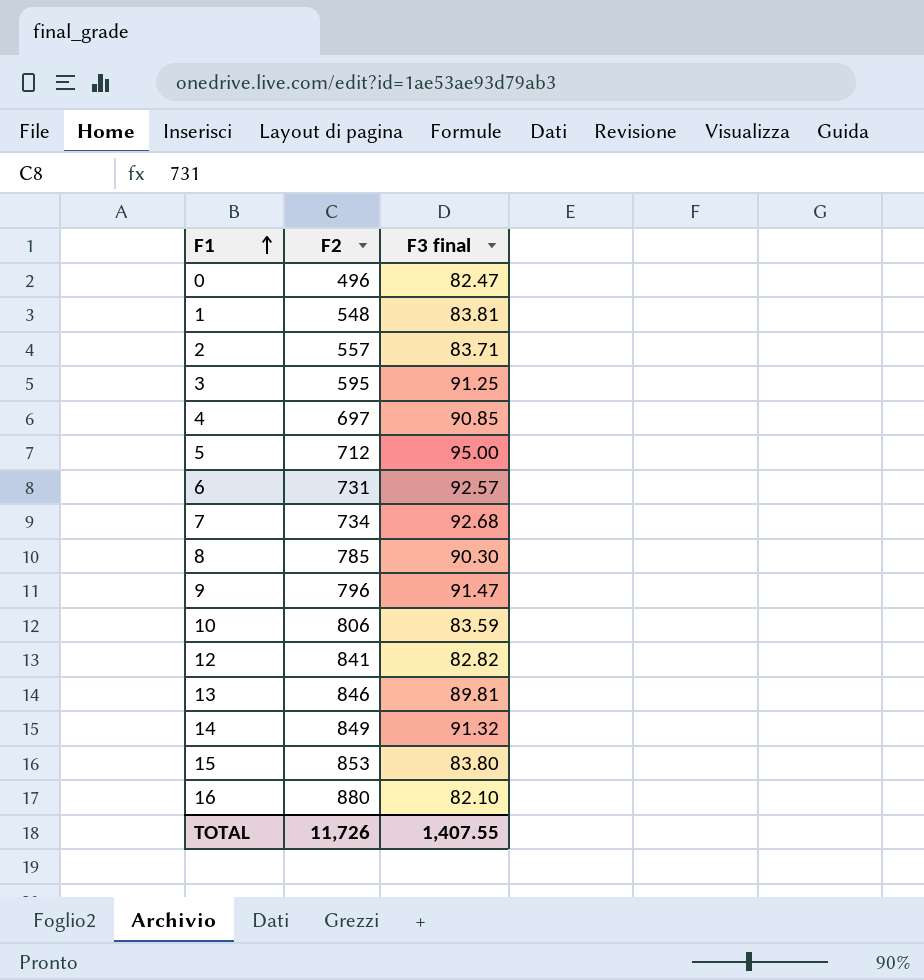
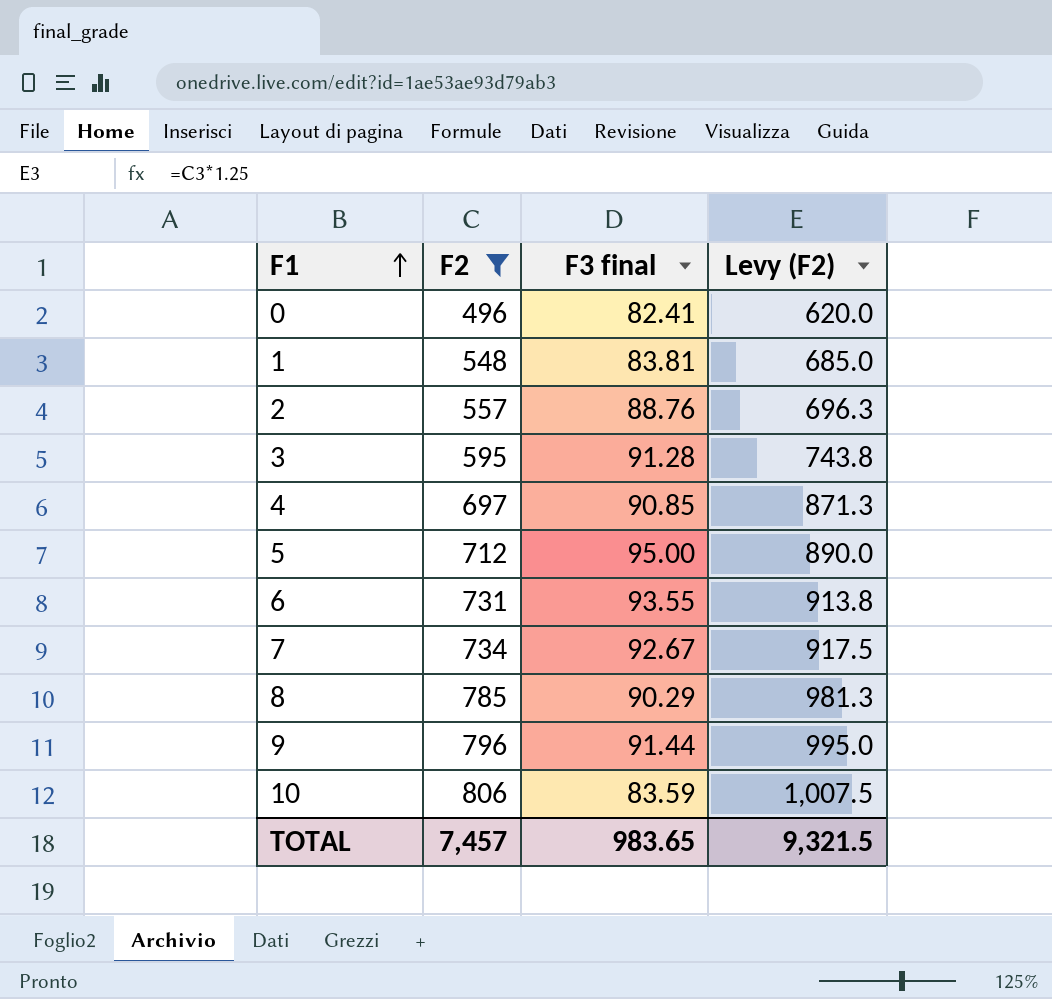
filter: none -> F2 <= 806
column Levy (F2) | formula: none -> [F2] * 1.25
0 | F3 final: 82.47 -> 82.41
2 | F3 final: 83.71 -> 88.76
3 | F3 final: 91.25 -> 91.28
6 | F3 final: 92.57 -> 93.55
7 | F3 final: 92.68 -> 92.67
8 | F3 final: 90.30 -> 90.29
9 | F3 final: 91.47 -> 91.44
TOTAL | F2: 11,726 -> 7,457
TOTAL | F3 final: 1,407.55 -> 983.65

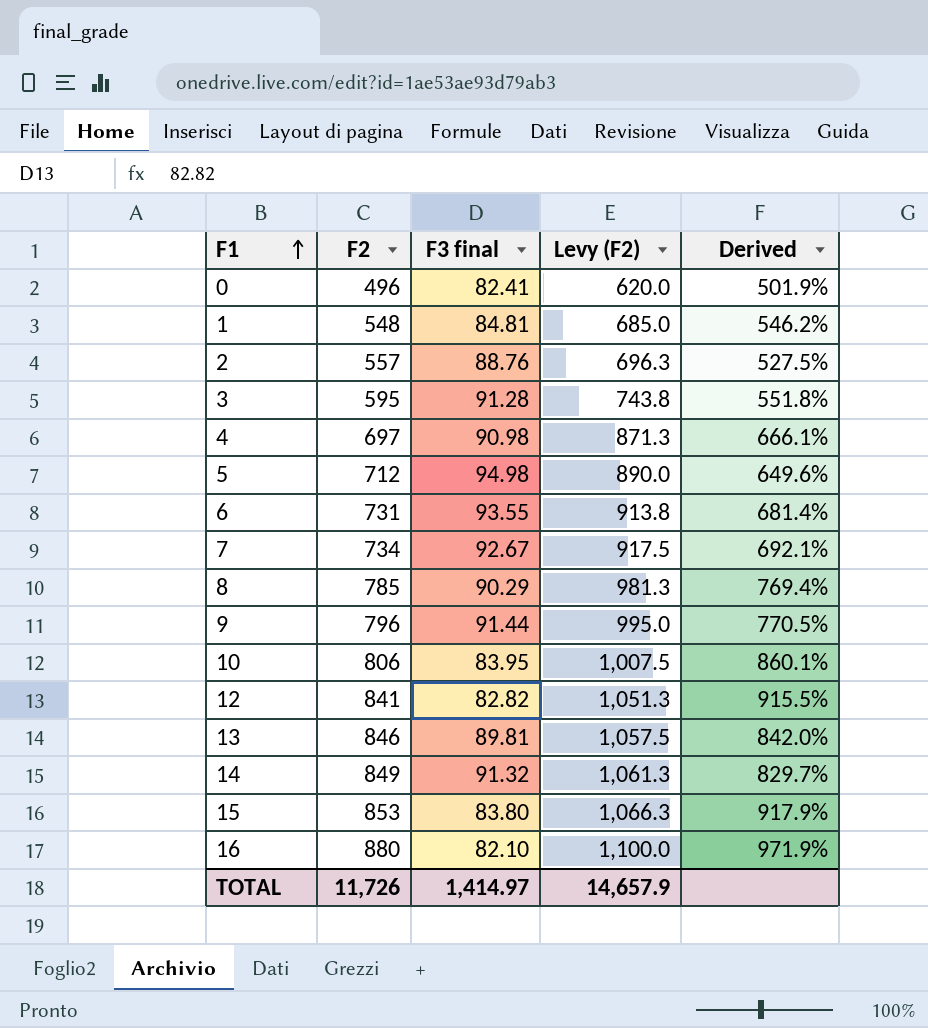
filter: F2 <= 806 -> none
column Derived | formula: none -> ([F2] - [F3 final]) / [F3 final]
1 | F3 final: 83.81 -> 84.81
4 | F3 final: 90.85 -> 90.98
5 | F3 final: 95.00 -> 94.98
10 | F3 final: 83.59 -> 83.95
TOTAL | F2: 7,457 -> 11,726
TOTAL | F3 final: 983.65 -> 1,414.97
TOTAL | Levy (F2): 9,321.5 -> 14,657.9

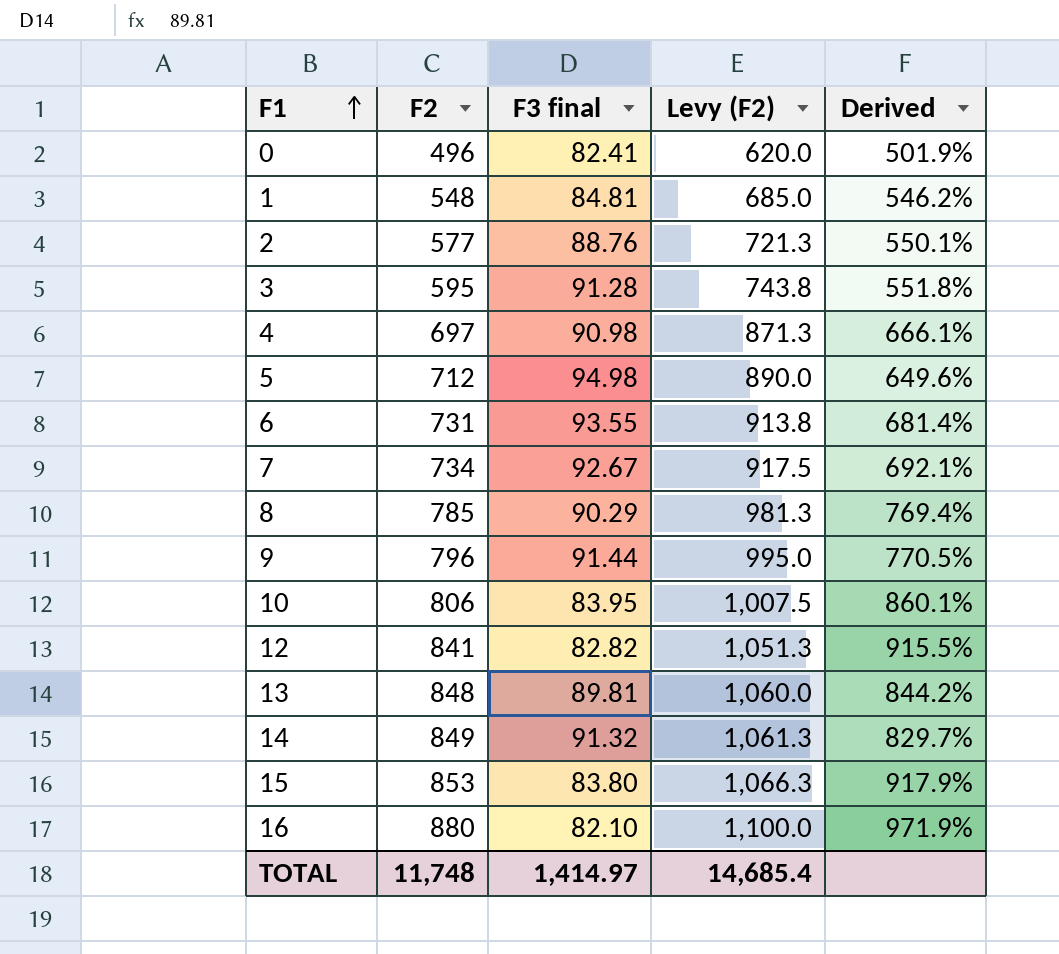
2 | F2: 557 -> 577
2 | Levy (F2): 696.3 -> 721.3
2 | Derived: 527.5% -> 550.1%
13 | F2: 846 -> 848
13 | Levy (F2): 1,057.5 -> 1,060.0
13 | Derived: 842.0% -> 844.2%
TOTAL | F2: 11,726 -> 11,748
TOTAL | Levy (F2): 14,657.9 -> 14,685.4

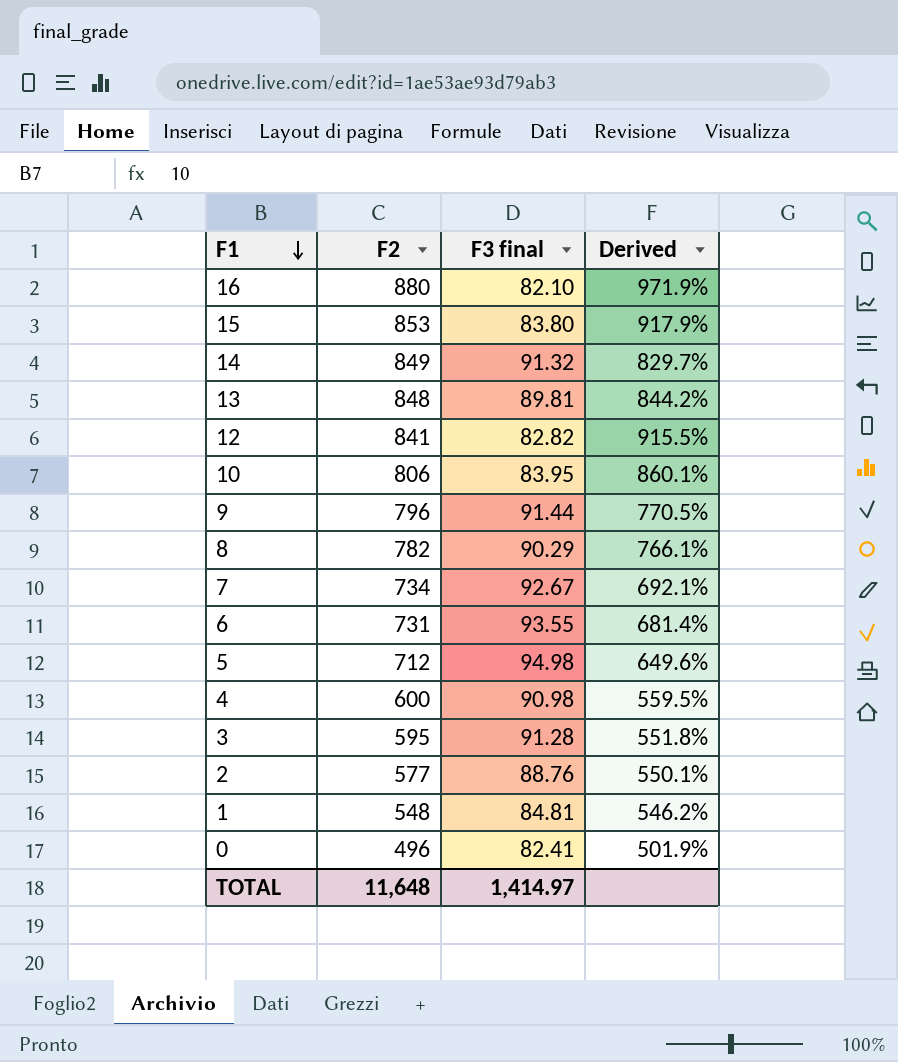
row order: F1 ascending -> F1 descending
column Levy (F2) | formula: [F2] * 1.25 -> none
8 | F2: 785 -> 782
8 | Derived: 769.4% -> 766.1%
4 | F2: 697 -> 600
4 | Derived: 666.1% -> 559.5%
TOTAL | F2: 11,748 -> 11,648

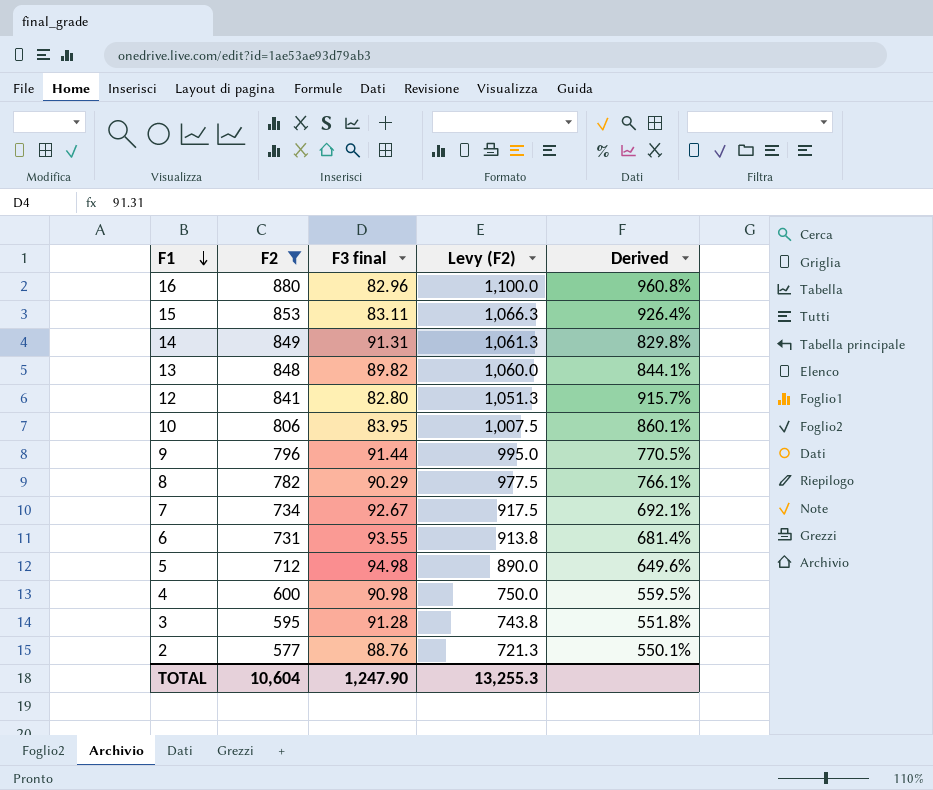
filter: none -> F2 >= 577
column Levy (F2) | formula: none -> [F2] * 1.25
16 | F3 final: 82.10 -> 82.96
16 | Derived: 971.9% -> 960.8%
15 | F3 final: 83.80 -> 83.11
15 | Derived: 917.9% -> 926.4%
14 | F3 final: 91.32 -> 91.31
14 | Derived: 829.7% -> 829.8%
13 | F3 final: 89.81 -> 89.82
13 | Derived: 844.2% -> 844.1%
12 | F3 final: 82.82 -> 82.80
12 | Derived: 915.5% -> 915.7%
TOTAL | F2: 11,648 -> 10,604
TOTAL | F3 final: 1,414.97 -> 1,247.90

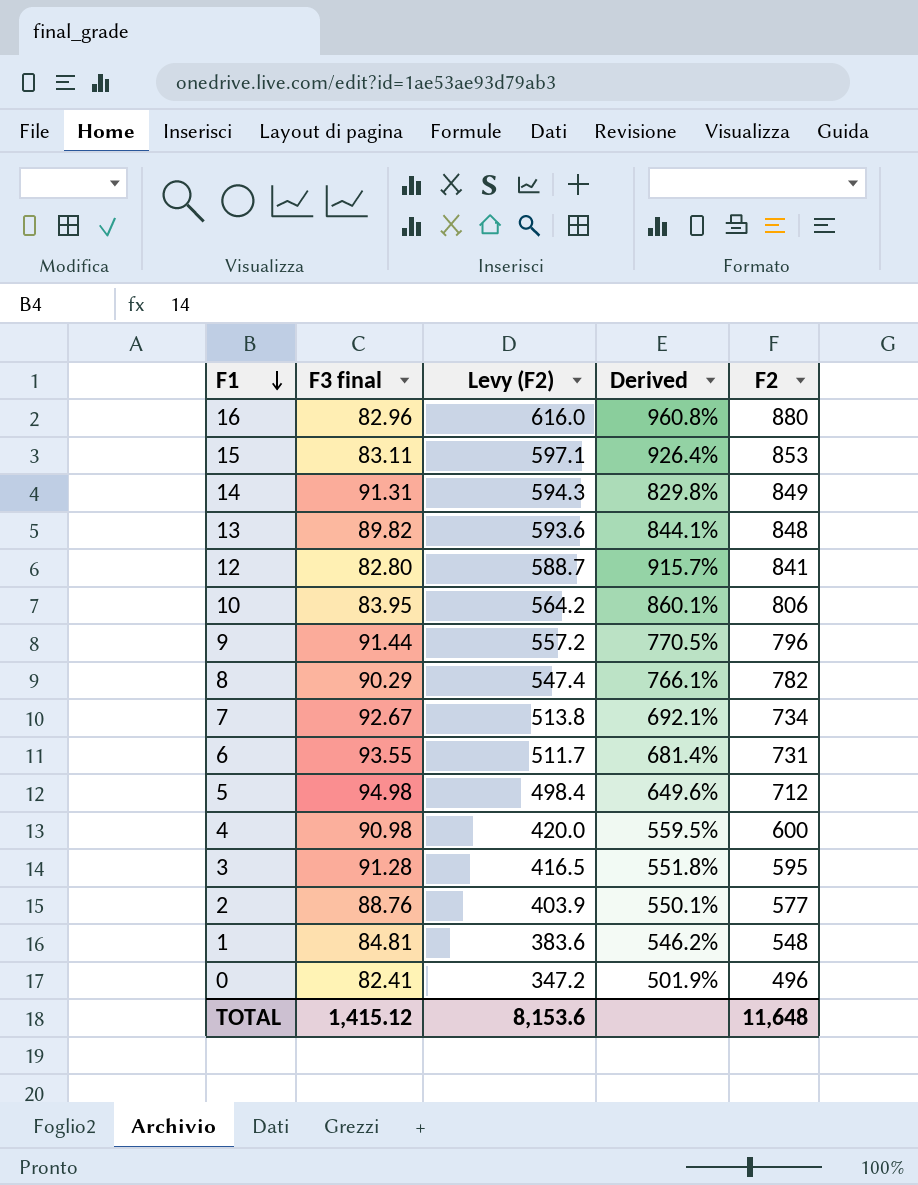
filter: F2 >= 577 -> none
column Levy (F2) | formula: [F2] * 1.25 -> [F2] * 0.7
column F2 | position: 2 -> 5
TOTAL | F3 final: 1,247.90 -> 1,415.12
TOTAL | Levy (F2): 13,255.3 -> 8,153.6
TOTAL | F2: 10,604 -> 11,648

